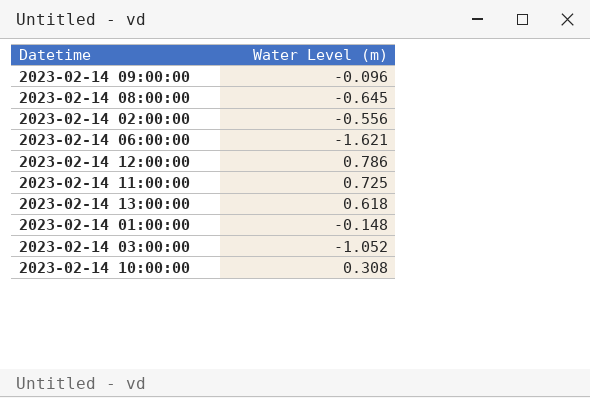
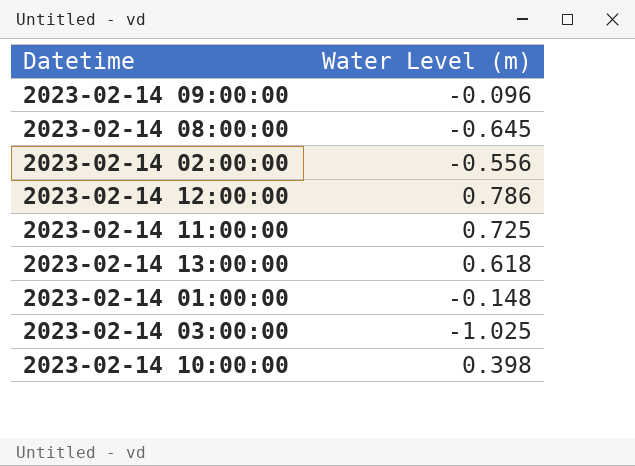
row 2023-02-14 06:00:00: -1.621 -> none
2023-02-14 03:00:00 | Water Level (m): -1.052 -> -1.025
2023-02-14 10:00:00 | Water Level (m): 0.308 -> 0.398

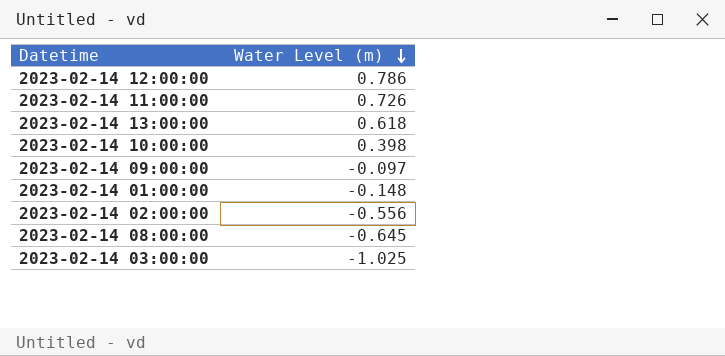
row order: none -> Water Level (m) descending
2023-02-14 11:00:00 | Water Level (m): 0.725 -> 0.726
2023-02-14 09:00:00 | Water Level (m): -0.096 -> -0.097

